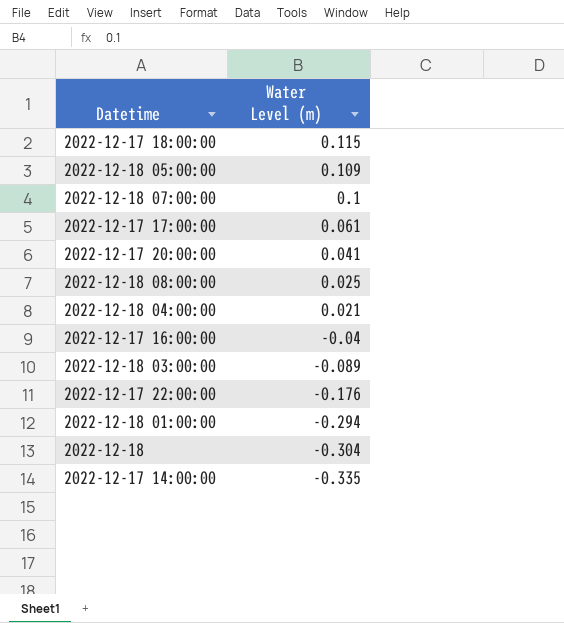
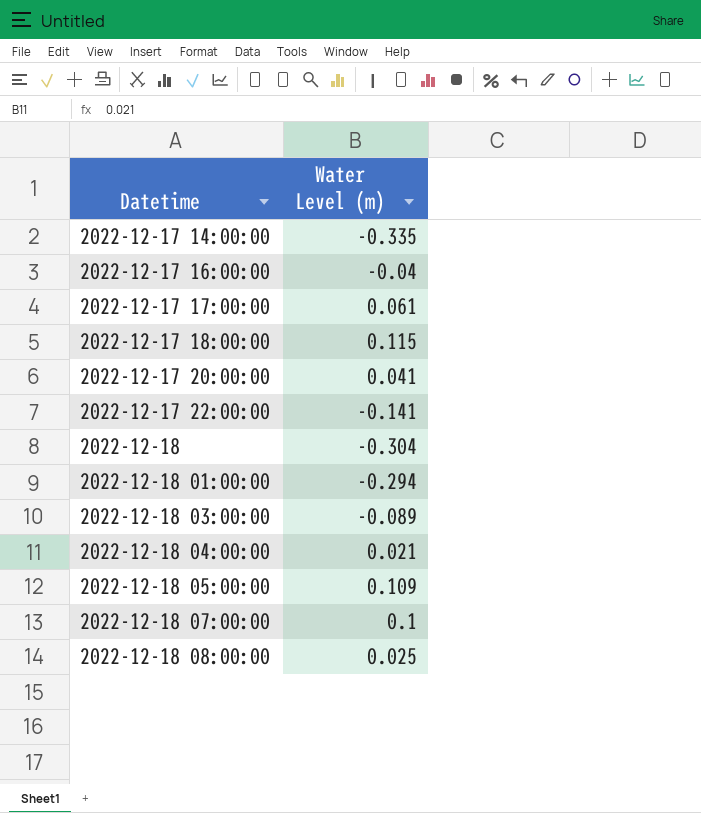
row order: Water Level (m) descending -> Datetime ascending
2022-12-17 22:00:00 | Water Level (m): -0.176 -> -0.141

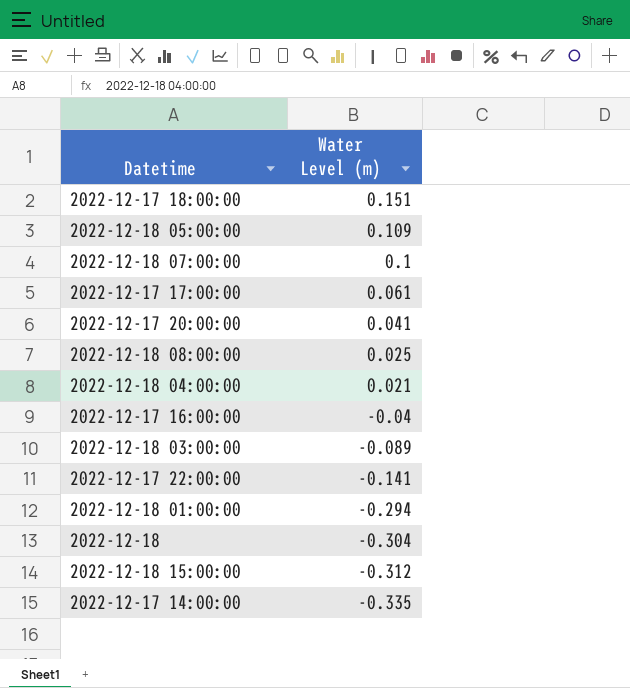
row order: Datetime ascending -> Water Level (m) descending
2022-12-17 18:00:00 | Water Level (m): 0.115 -> 0.151
row 2022-12-18 15:00:00: none -> -0.312

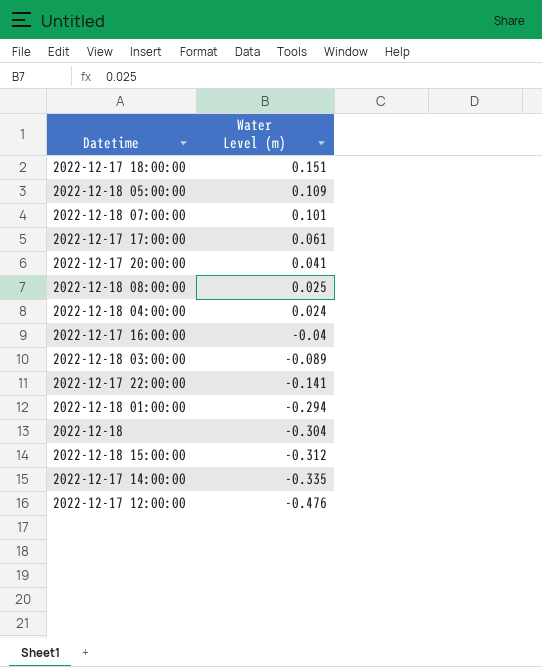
2022-12-18 07:00:00 | Water Level (m): 0.1 -> 0.101
2022-12-18 04:00:00 | Water Level (m): 0.021 -> 0.024
row 2022-12-17 12:00:00: none -> -0.476

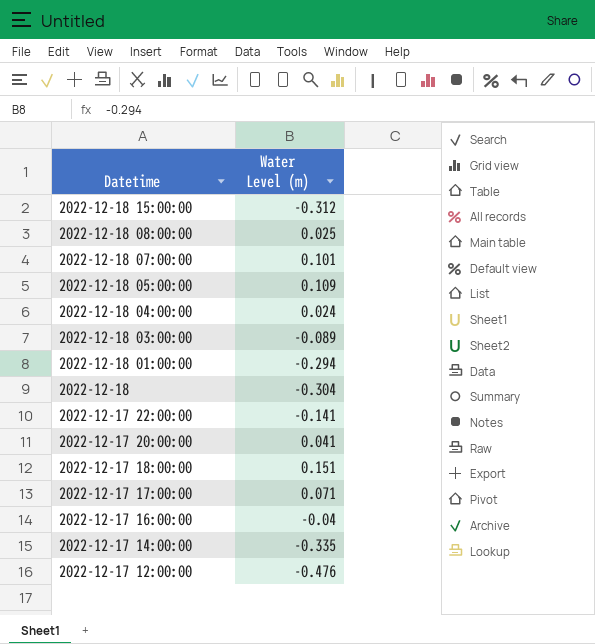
row order: Water Level (m) descending -> Datetime descending
2022-12-17 17:00:00 | Water Level (m): 0.061 -> 0.071

